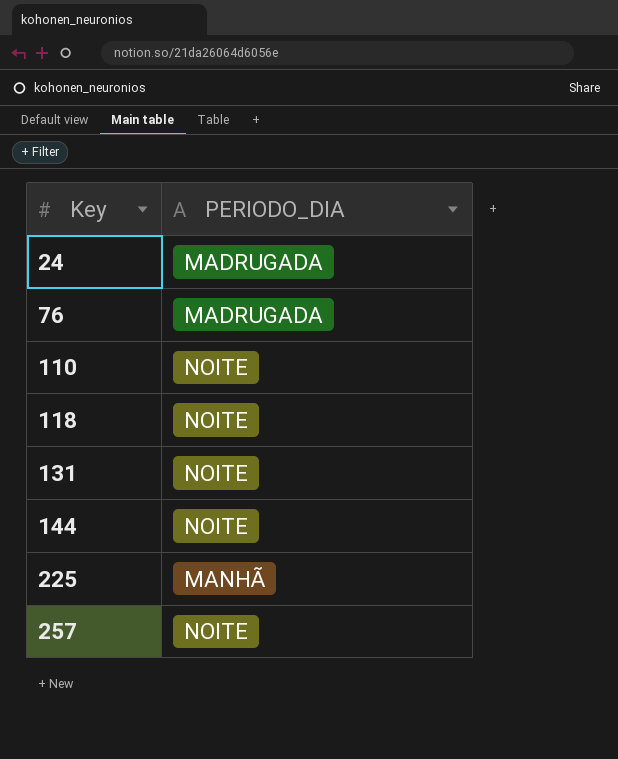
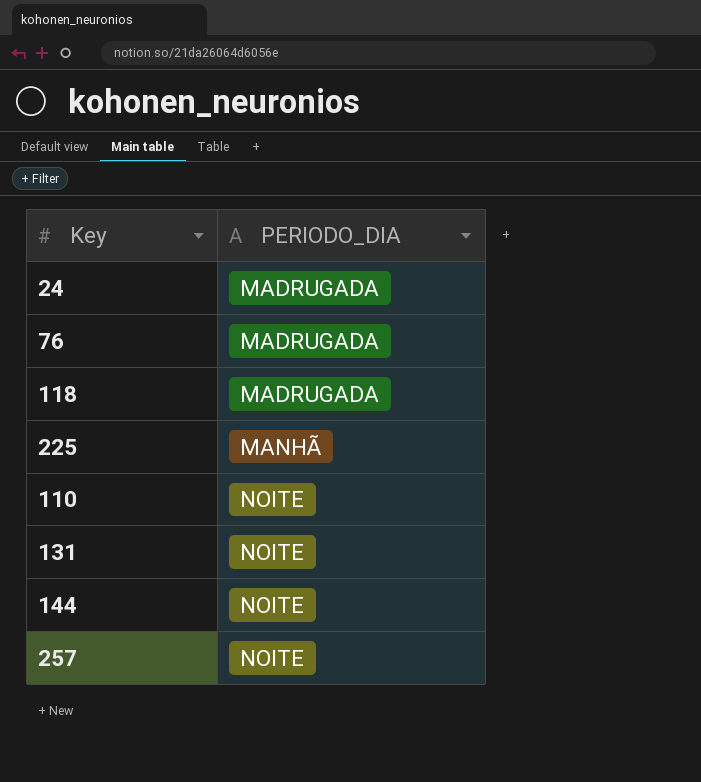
row order: Key ascending -> PERIODO_DIA ascending
118 | PERIODO_DIA: NOITE -> MADRUGADA

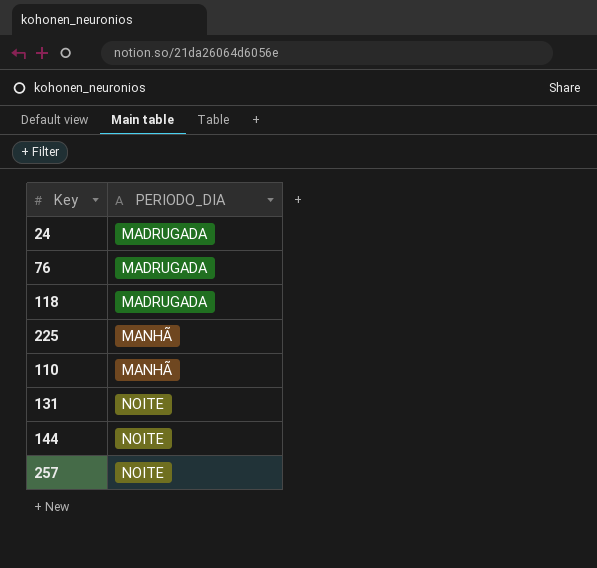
110 | PERIODO_DIA: NOITE -> MANHÃ

